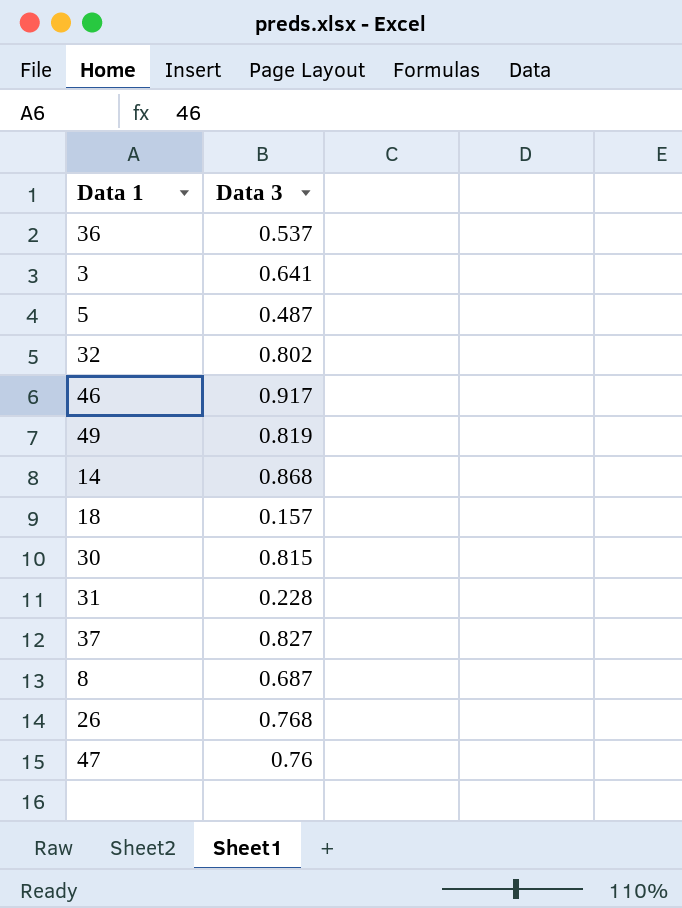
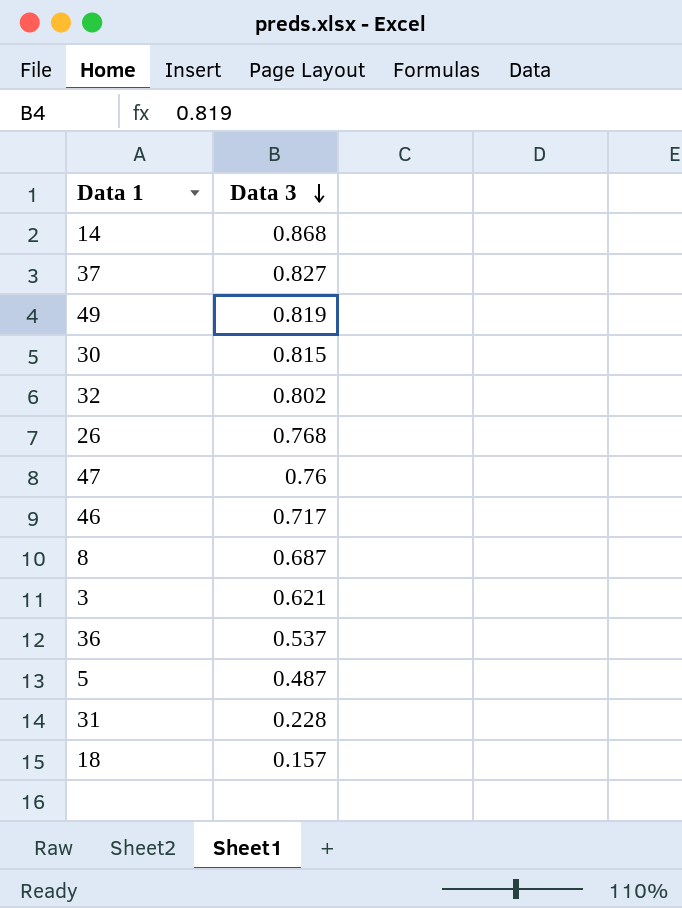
row order: none -> Data 3 descending
46 | Data 3: 0.917 -> 0.717
3 | Data 3: 0.641 -> 0.621

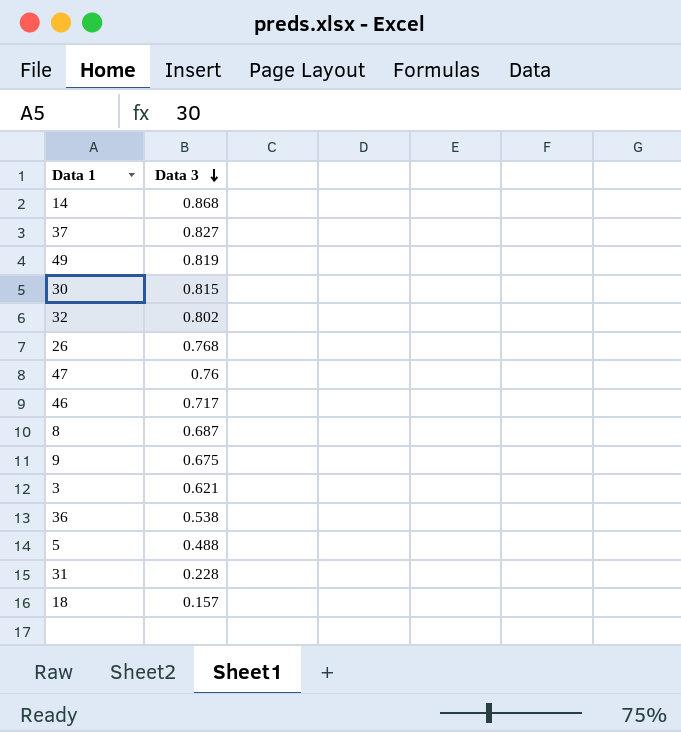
row 9: none -> 0.675
36 | Data 3: 0.537 -> 0.538
5 | Data 3: 0.487 -> 0.488

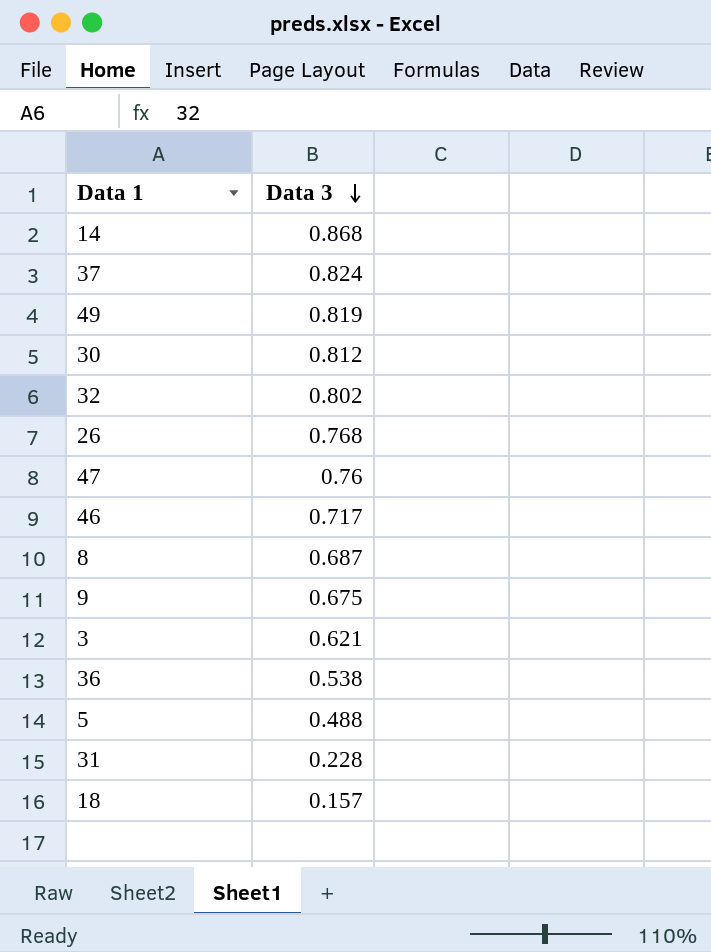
37 | Data 3: 0.827 -> 0.824
30 | Data 3: 0.815 -> 0.812

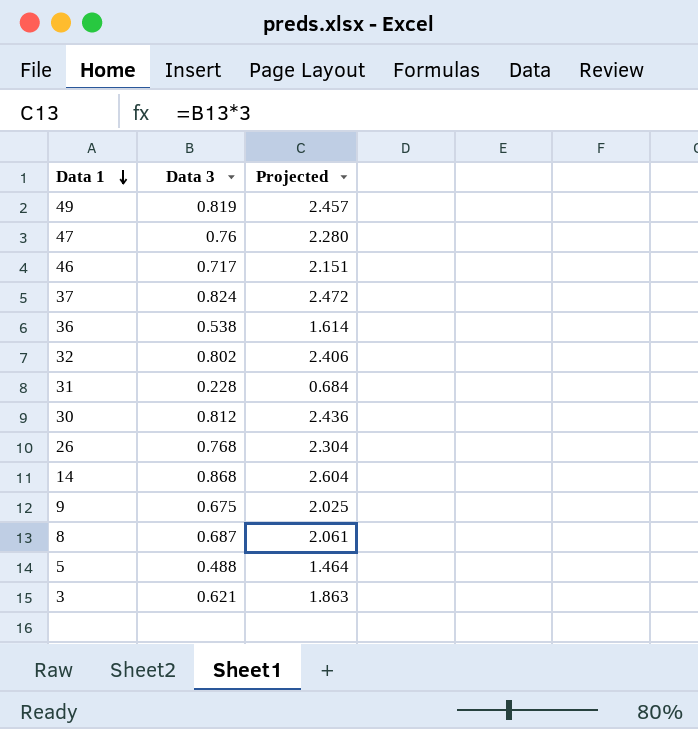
row order: Data 3 descending -> Data 1 descending
column Projected | formula: none -> [Data 3] * 3
row 18: 0.157 -> none

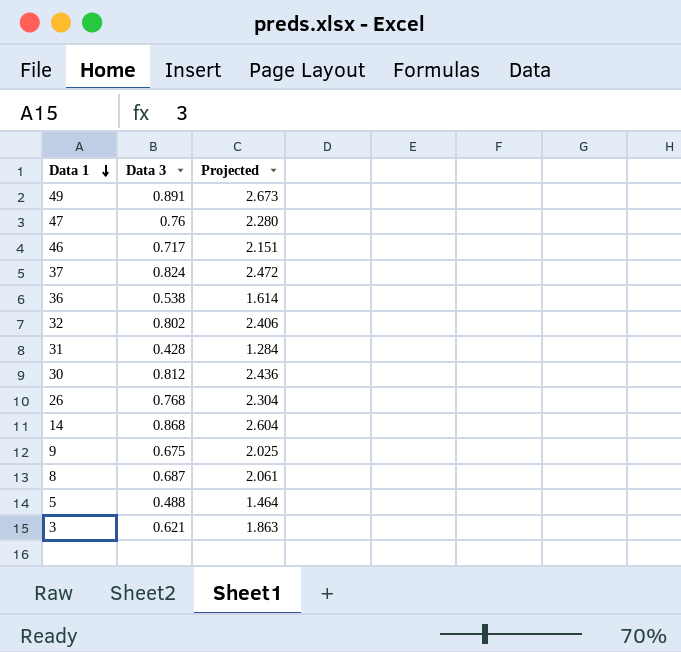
49 | Data 3: 0.819 -> 0.891
49 | Projected: 2.457 -> 2.673
31 | Data 3: 0.228 -> 0.428
31 | Projected: 0.684 -> 1.284

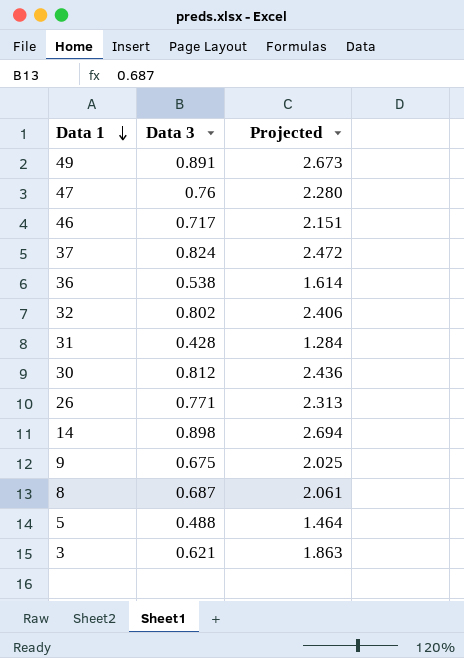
26 | Data 3: 0.768 -> 0.771
26 | Projected: 2.304 -> 2.313
14 | Data 3: 0.868 -> 0.898
14 | Projected: 2.604 -> 2.694

